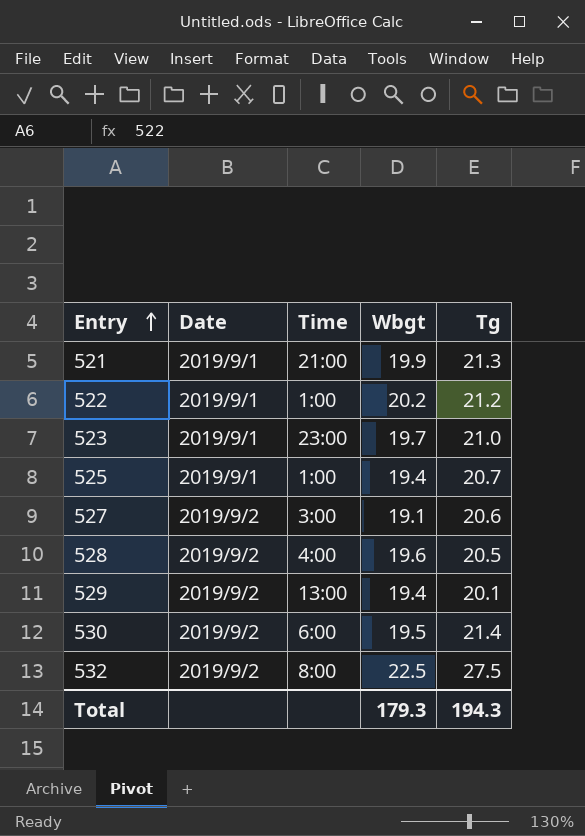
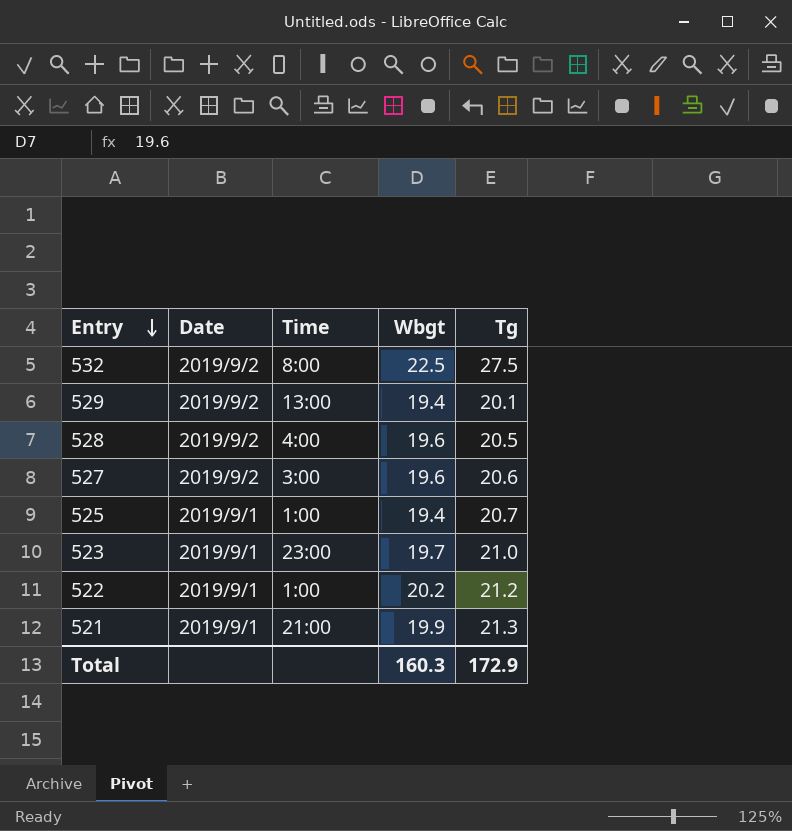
row order: Entry ascending -> Entry descending
row 530: 2019/9/2 | 6:00 | 19.5 | 21.4 -> none
527 | Wbgt: 19.1 -> 19.6
Total | Wbgt: 179.3 -> 160.3
Total | Tg: 194.3 -> 172.9

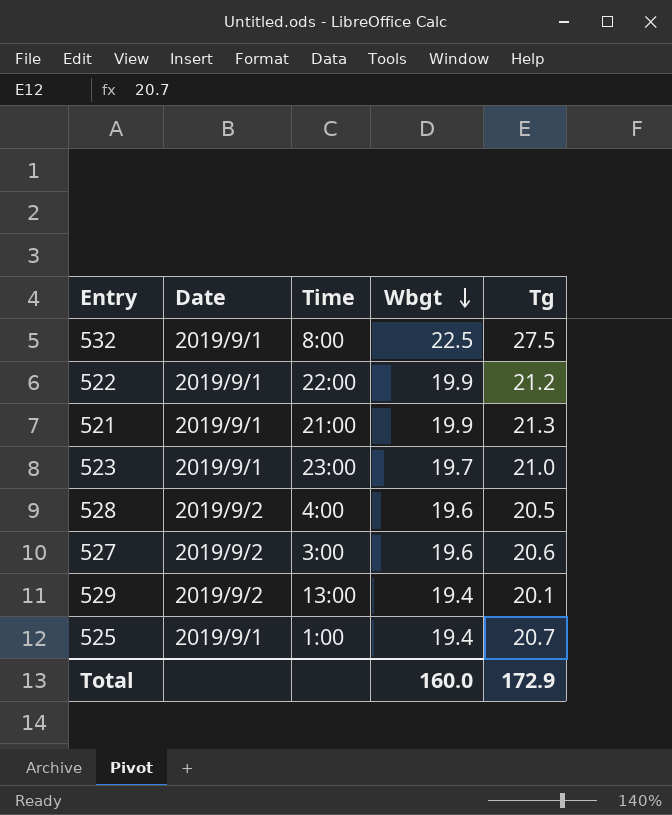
row order: Entry descending -> Wbgt descending
532 | Date: 2019/9/2 -> 2019/9/1
522 | Time: 1:00 -> 22:00
522 | Wbgt: 20.2 -> 19.9
Total | Wbgt: 160.3 -> 160.0

